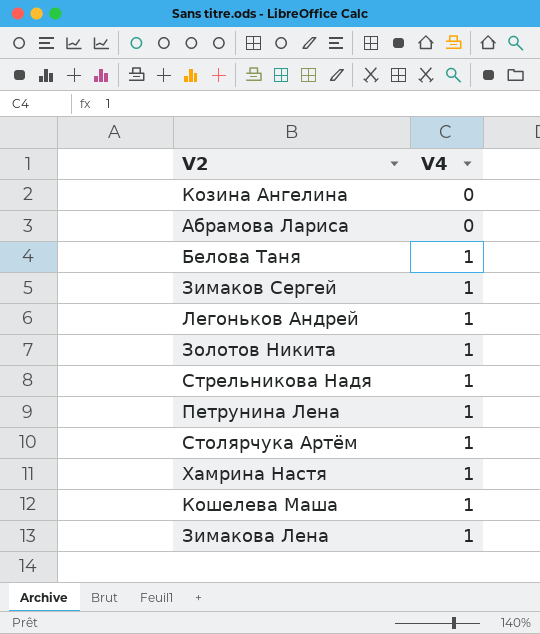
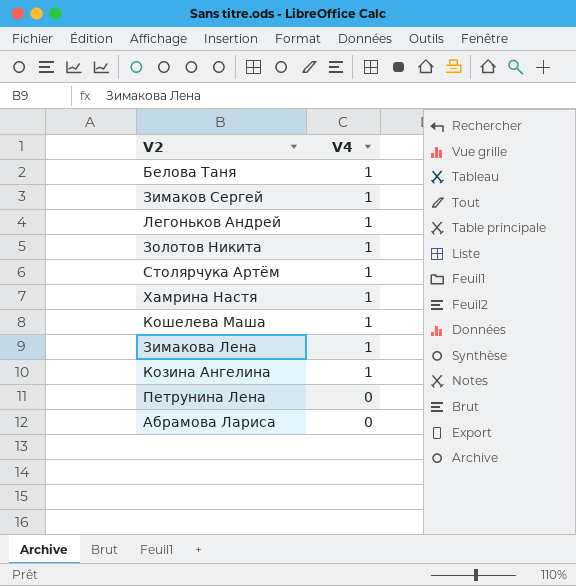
row order: V4 ascending -> V4 descending
row Стрельникова Надя: 1 -> none
Козина Ангелина | V4: 0 -> 1
Петрунина Лена | V4: 1 -> 0

